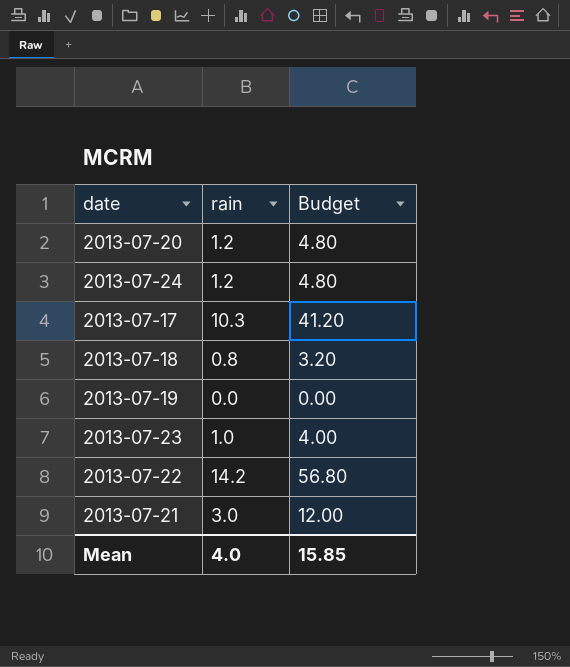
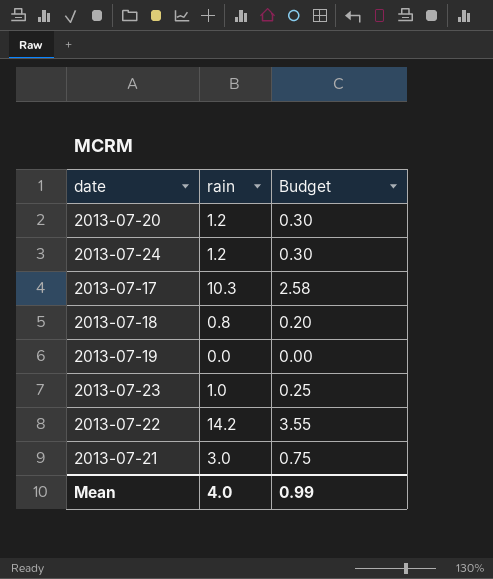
column Budget | formula: [rain] * 4 -> [rain] * 0.25
Mean | Budget: 15.85 -> 0.99

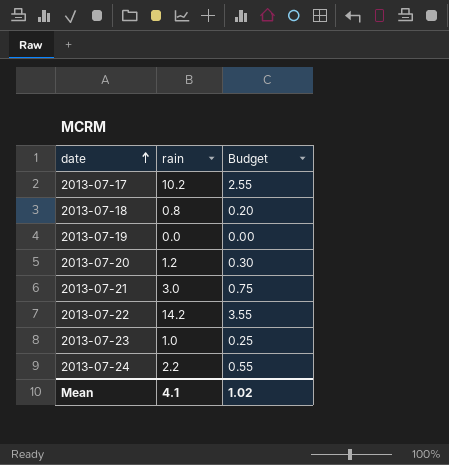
row order: none -> date ascending
2013-07-17 | rain: 10.3 -> 10.2
2013-07-17 | Budget: 2.58 -> 2.55
2013-07-24 | rain: 1.2 -> 2.2
2013-07-24 | Budget: 0.30 -> 0.55
Mean | rain: 4.0 -> 4.1
Mean | Budget: 0.99 -> 1.02

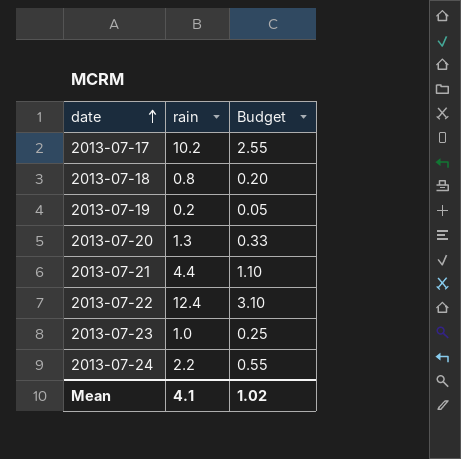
2013-07-19 | rain: 0.0 -> 0.2
2013-07-19 | Budget: 0.00 -> 0.05
2013-07-20 | rain: 1.2 -> 1.3
2013-07-20 | Budget: 0.30 -> 0.33
2013-07-21 | rain: 3.0 -> 4.4
2013-07-21 | Budget: 0.75 -> 1.10
2013-07-22 | rain: 14.2 -> 12.4
2013-07-22 | Budget: 3.55 -> 3.10

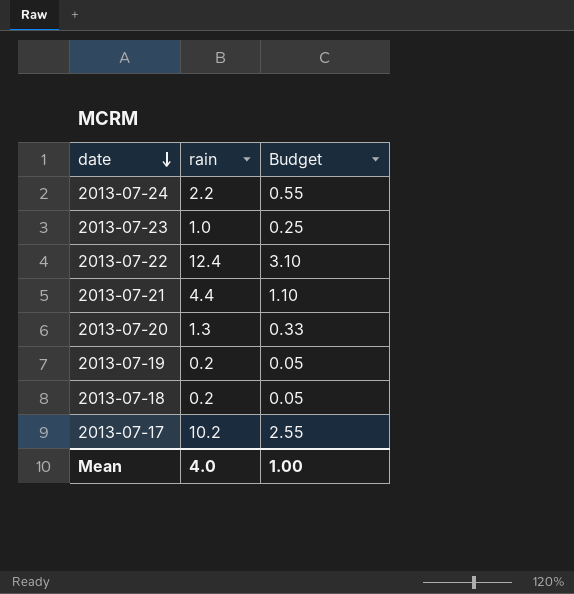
row order: date ascending -> date descending
2013-07-18 | rain: 0.8 -> 0.2
2013-07-18 | Budget: 0.20 -> 0.05
Mean | rain: 4.1 -> 4.0
Mean | Budget: 1.02 -> 1.00

